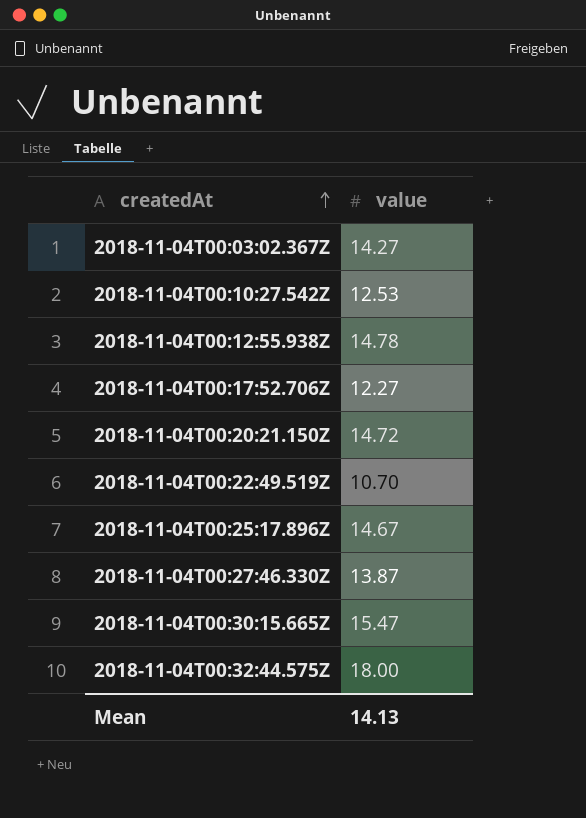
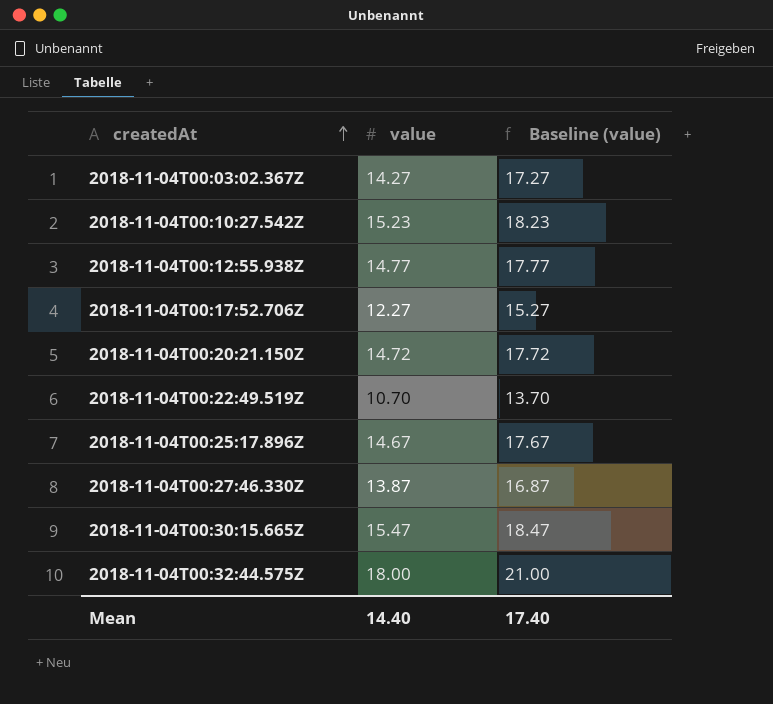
column Baseline (value) | formula: none -> [value] + 3
2018-11-04T00:10:27.542Z | value: 12.53 -> 15.23
2018-11-04T00:12:55.938Z | value: 14.78 -> 14.77
Mean | value: 14.13 -> 14.40

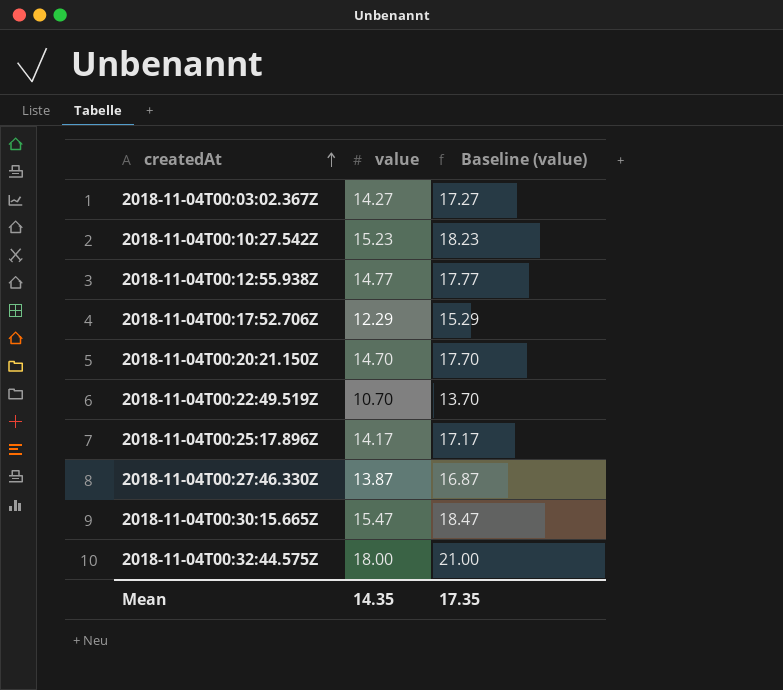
2018-11-04T00:17:52.706Z | value: 12.27 -> 12.29
2018-11-04T00:17:52.706Z | Baseline (value): 15.27 -> 15.29
2018-11-04T00:20:21.150Z | value: 14.72 -> 14.70
2018-11-04T00:20:21.150Z | Baseline (value): 17.72 -> 17.70
2018-11-04T00:25:17.896Z | value: 14.67 -> 14.17
2018-11-04T00:25:17.896Z | Baseline (value): 17.67 -> 17.17
Mean | value: 14.40 -> 14.35
Mean | Baseline (value): 17.40 -> 17.35

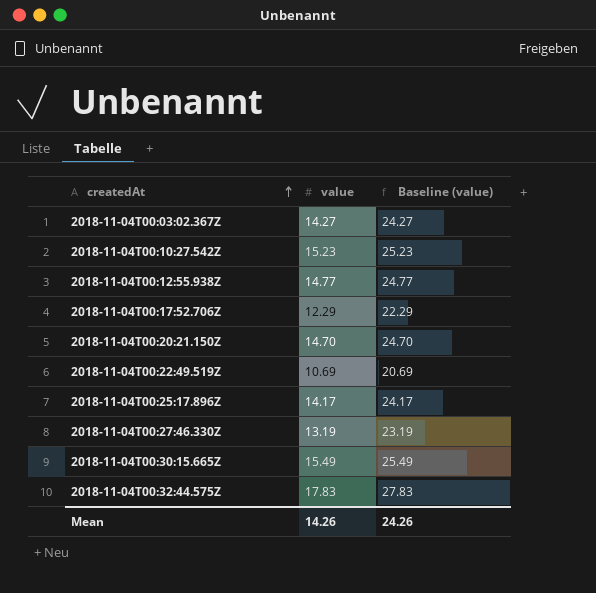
column Baseline (value) | formula: [value] + 3 -> [value] + 10
2018-11-04T00:22:49.519Z | value: 10.70 -> 10.69
2018-11-04T00:27:46.330Z | value: 13.87 -> 13.19
2018-11-04T00:30:15.665Z | value: 15.47 -> 15.49
2018-11-04T00:32:44.575Z | value: 18.00 -> 17.83
Mean | value: 14.35 -> 14.26
Mean | Baseline (value): 17.35 -> 24.26

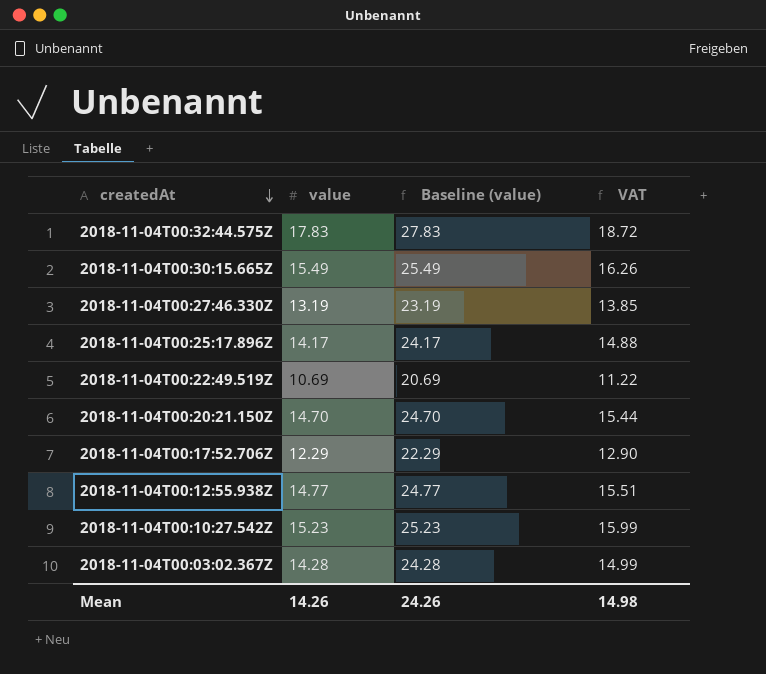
row order: createdAt ascending -> createdAt descending
column VAT | formula: none -> [value] * 1.05
2018-11-04T00:03:02.367Z | value: 14.27 -> 14.28
2018-11-04T00:03:02.367Z | Baseline (value): 24.27 -> 24.28

